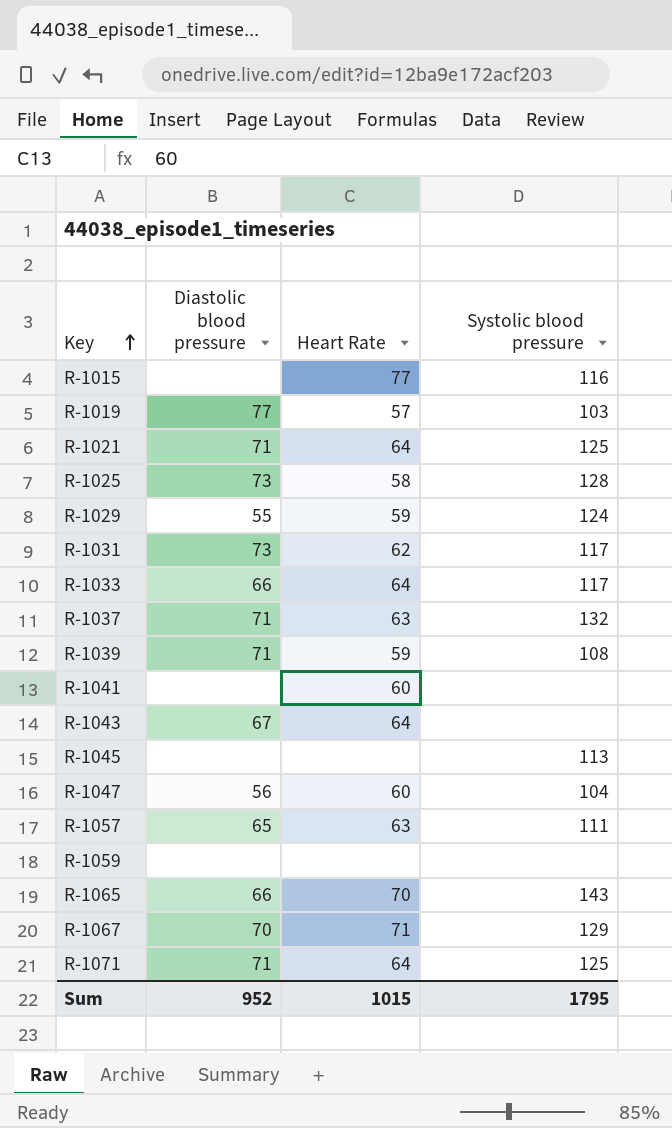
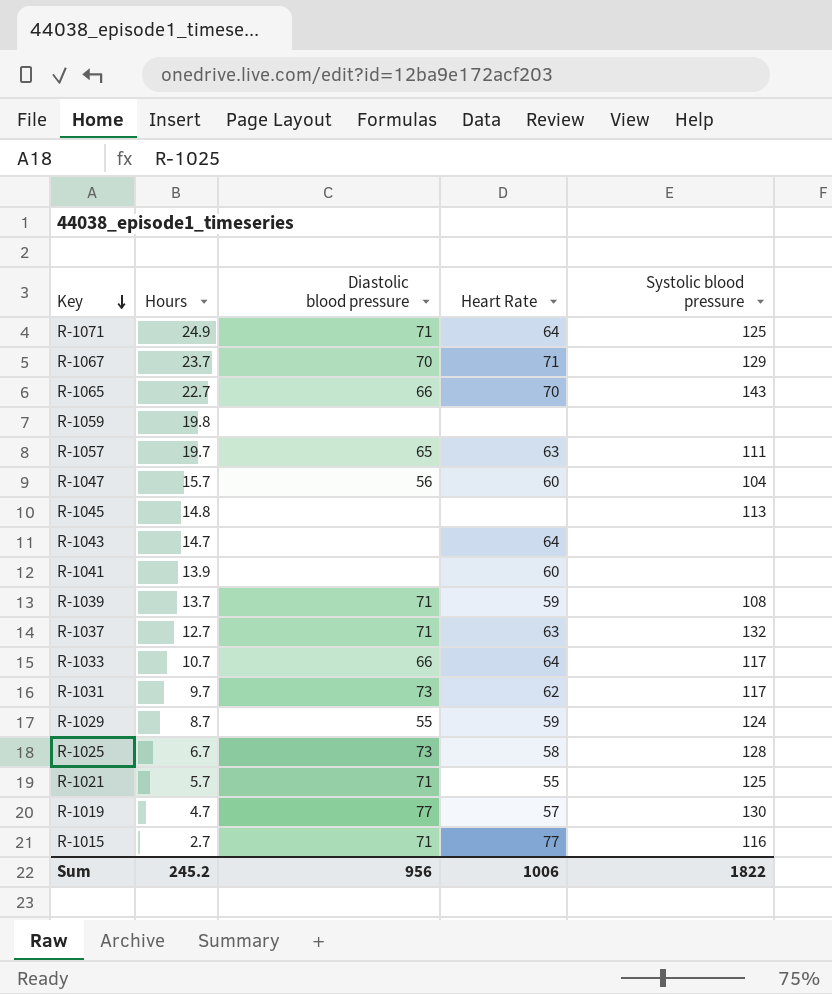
row order: Key ascending -> Key descending
column Hours | position: none -> 2
R-1043 | Diastolic blood pressure: 67 -> none
R-1021 | Heart Rate: 64 -> 55
R-1019 | Systolic blood pressure: 103 -> 130
R-1015 | Diastolic blood pressure: none -> 71
Sum | Diastolic blood pressure: 952 -> 956
Sum | Heart Rate: 1015 -> 1006
Sum | Systolic blood pressure: 1795 -> 1822

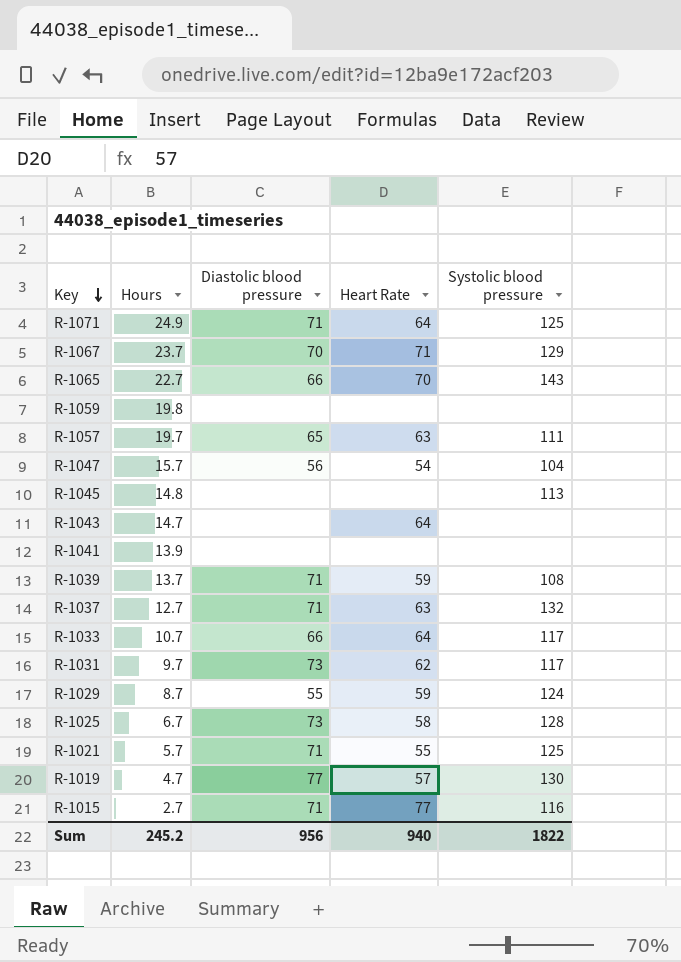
R-1047 | Heart Rate: 60 -> 54
R-1041 | Heart Rate: 60 -> none
Sum | Heart Rate: 1006 -> 940

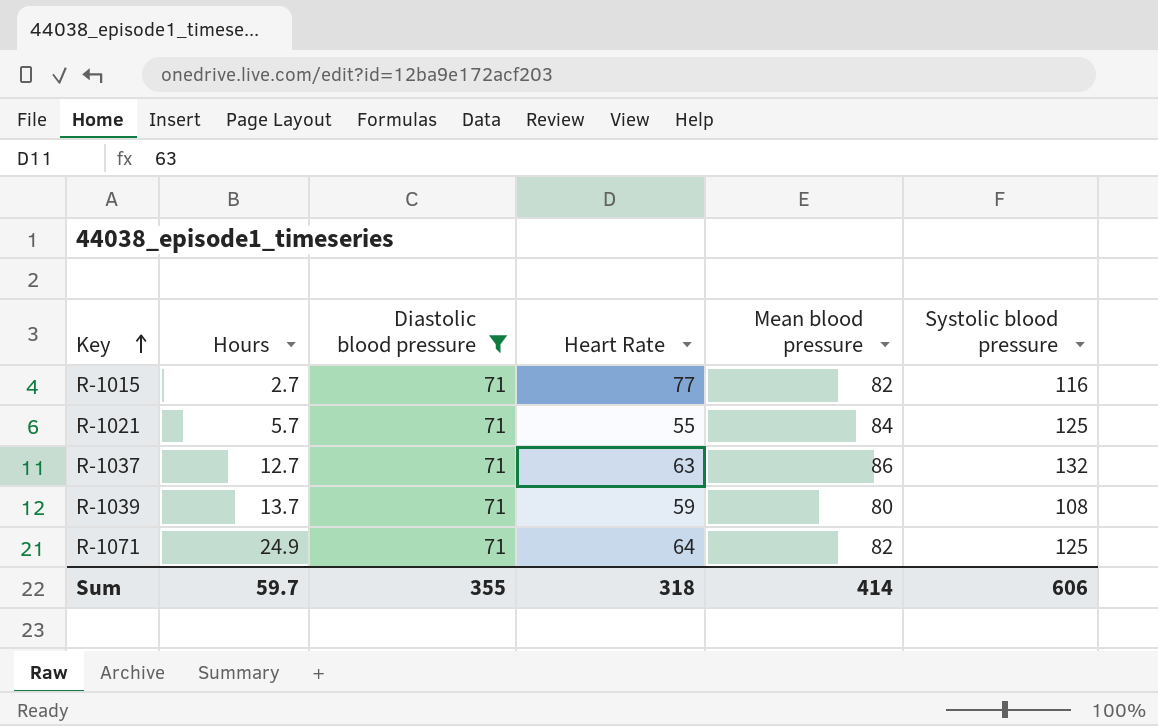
filter: none -> Diastolic blood pressure = 71
row order: Key descending -> Key ascending
column Mean blood pressure | position: none -> 5
Sum | Hours: 245.2 -> 59.7
Sum | Diastolic blood pressure: 956 -> 355
Sum | Heart Rate: 940 -> 318
Sum | Systolic blood pressure: 1822 -> 606

